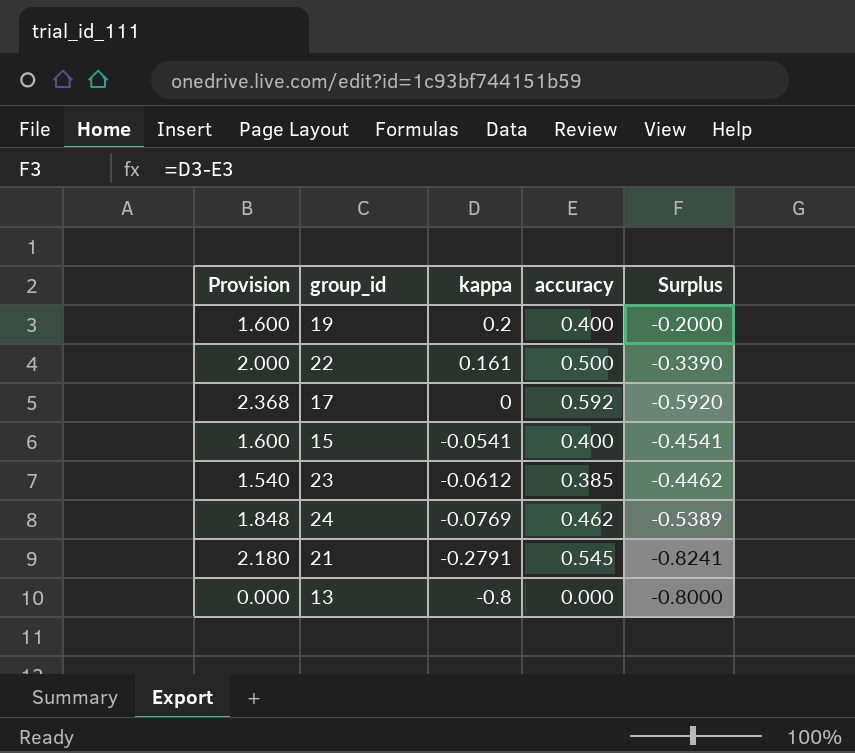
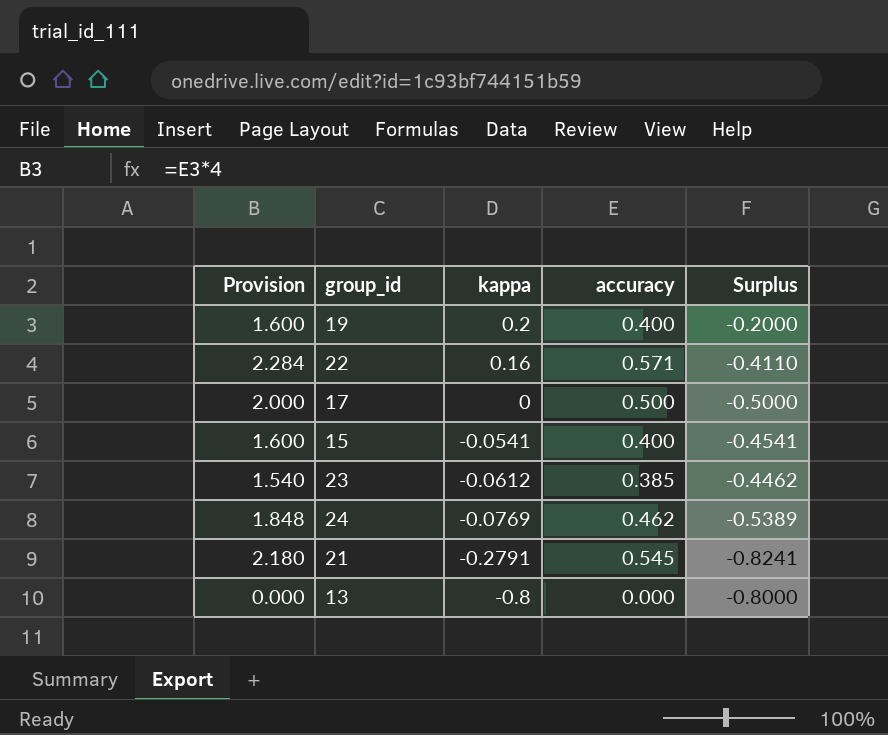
22 | Provision: 2.000 -> 2.284
22 | kappa: 0.161 -> 0.16
22 | accuracy: 0.500 -> 0.571
22 | Surplus: -0.3390 -> -0.4110
17 | Provision: 2.368 -> 2.000
17 | accuracy: 0.592 -> 0.500
17 | Surplus: -0.5920 -> -0.5000

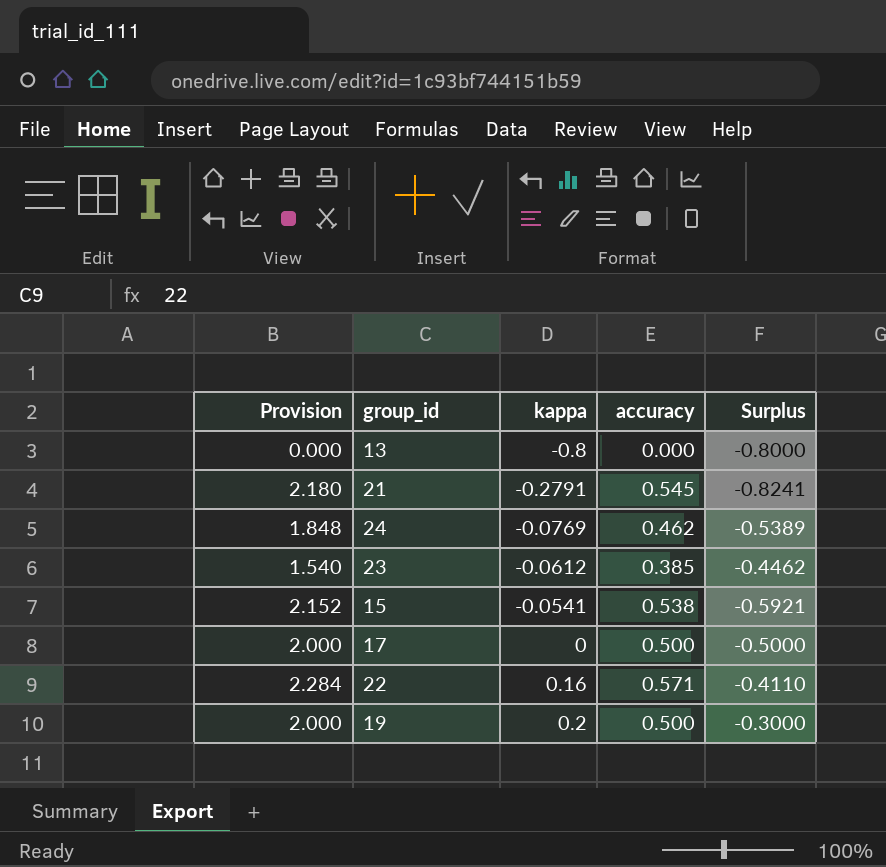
row order: kappa descending -> kappa ascending
15 | Provision: 1.600 -> 2.152
15 | accuracy: 0.400 -> 0.538
15 | Surplus: -0.4541 -> -0.5921
19 | Provision: 1.600 -> 2.000
19 | accuracy: 0.400 -> 0.500
19 | Surplus: -0.2000 -> -0.3000

